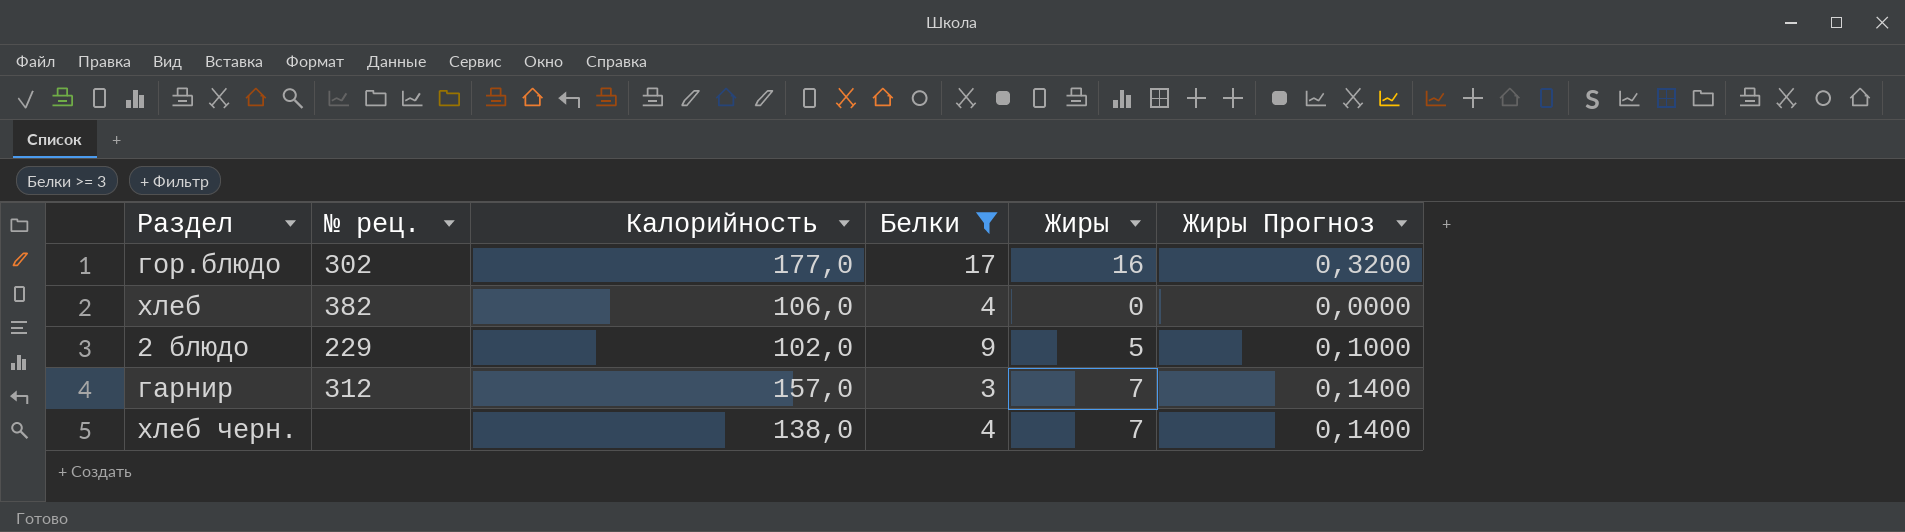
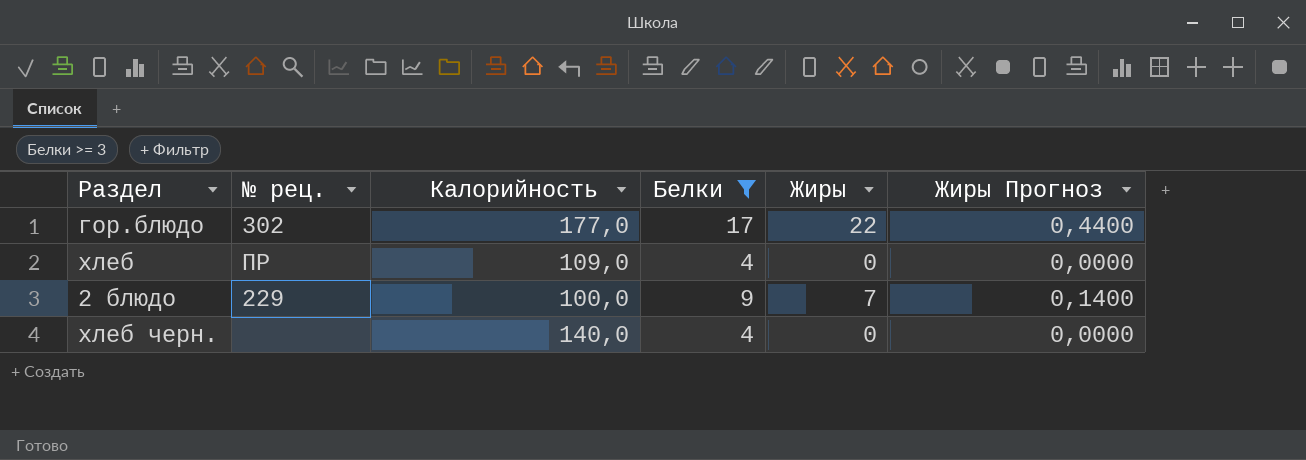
row гарнир: 312 | 157,0 | 3 | 7 | 0,1400 -> none
гор.блюдо | Жиры: 16 -> 22
гор.блюдо | Жиры Прогноз: 0,3200 -> 0,4400
хлеб | № рец.: 382 -> ПР
хлеб | Калорийность: 106,0 -> 109,0
2 блюдо | Калорийность: 102,0 -> 100,0
2 блюдо | Жиры: 5 -> 7
2 блюдо | Жиры Прогноз: 0,1000 -> 0,1400
хлеб черн. | Калорийность: 138,0 -> 140,0
хлеб черн. | Жиры: 7 -> 0
хлеб черн. | Жиры Прогноз: 0,1400 -> 0,0000

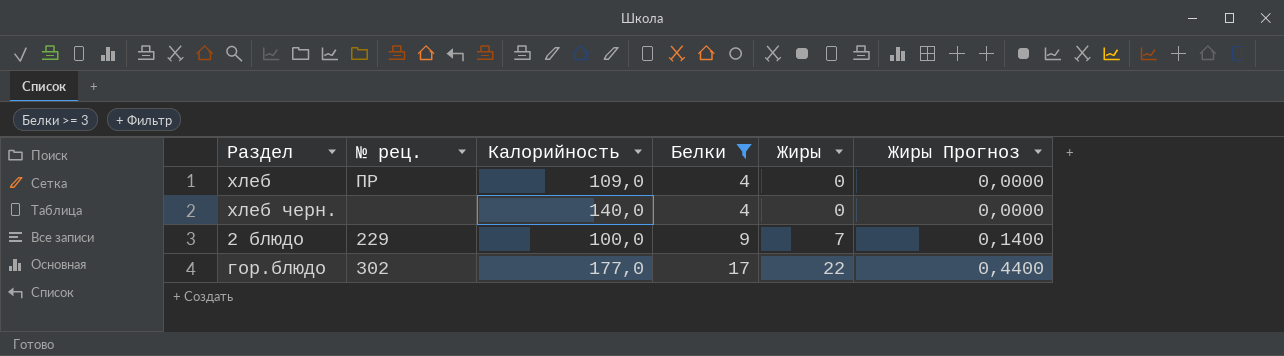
row order: none -> Белки ascending

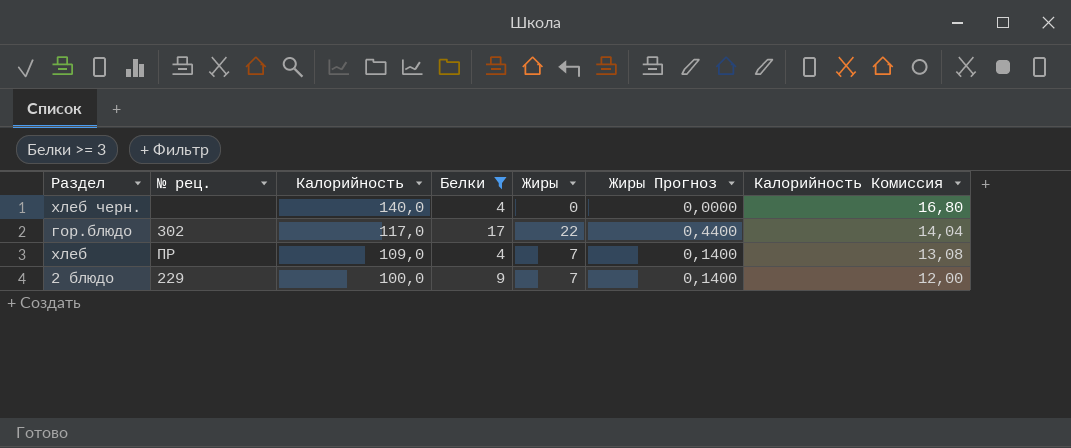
row order: Белки ascending -> Калорийность descending
column Калорийность Комиссия | formula: none -> [Калорийность] * 0,12
гор.блюдо | Калорийность: 177,0 -> 117,0
хлеб | Жиры: 0 -> 7
хлеб | Жиры Прогноз: 0,0000 -> 0,1400

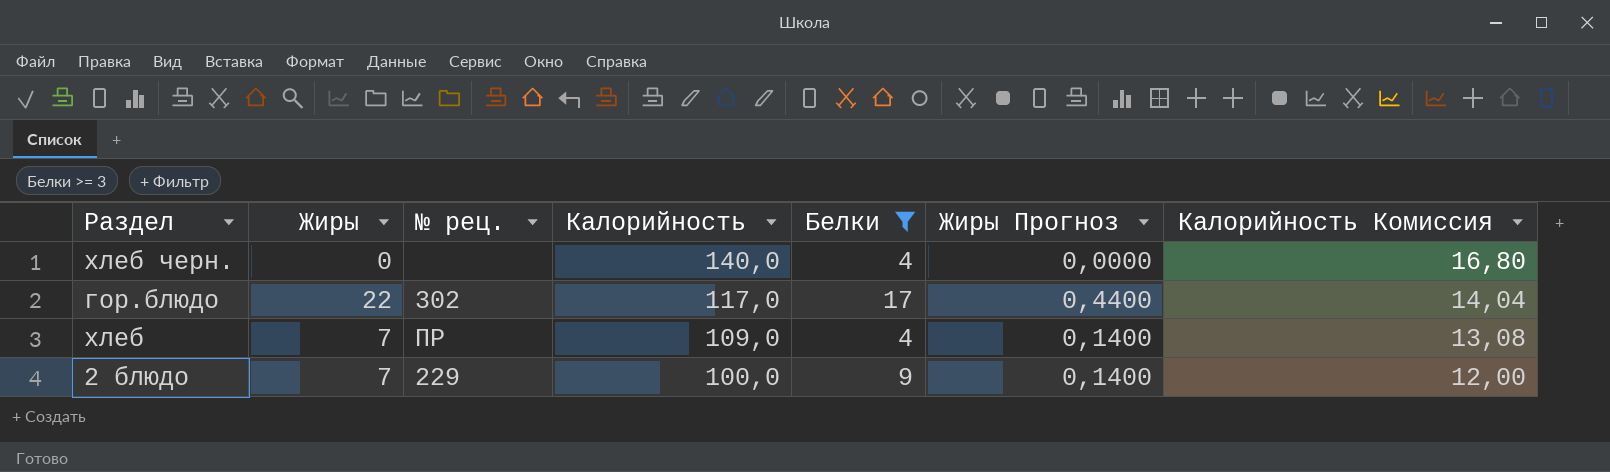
column Жиры | position: 5 -> 2

